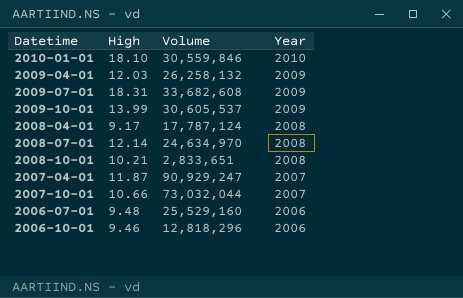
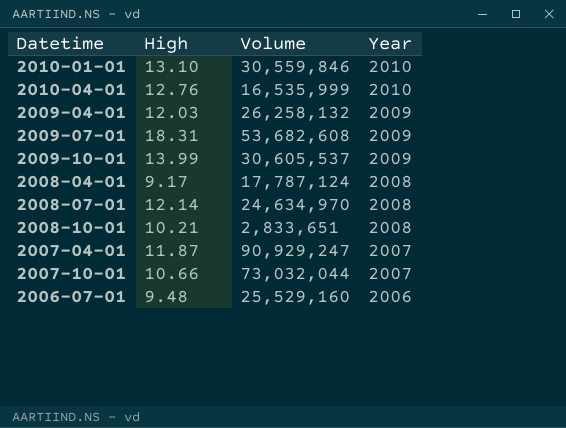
row 2006-10-01: 9.46 | 12,818,296 | 2006 -> none
2010-01-01 | High: 18.10 -> 13.10
row 2010-04-01: none -> 12.76 | 16,535,999 | 2010
2009-07-01 | Volume: 33,682,608 -> 53,682,608

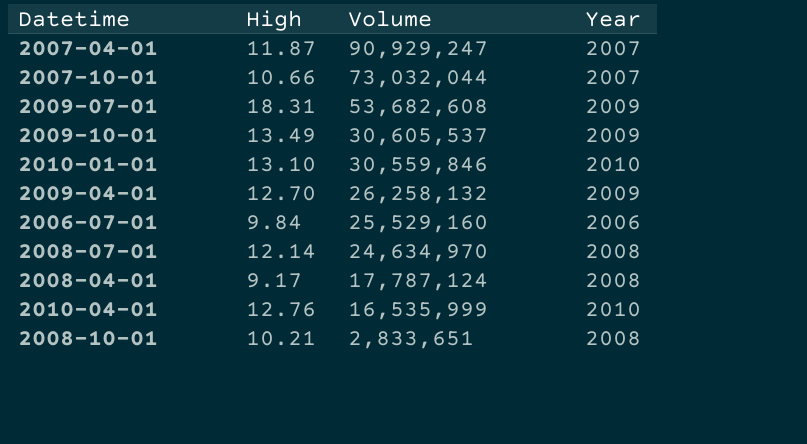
row order: Year descending -> Volume descending
2009-10-01 | High: 13.99 -> 13.49
2009-04-01 | High: 12.03 -> 12.70
2006-07-01 | High: 9.48 -> 9.84

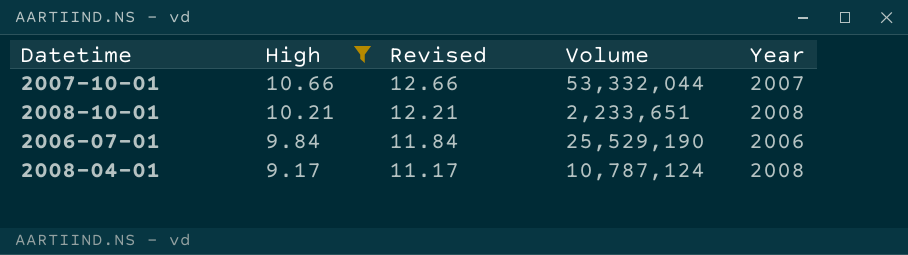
filter: none -> High <= 10.66
row order: Volume descending -> High descending
column Revised | formula: none -> [High] + 2
2007-10-01 | Volume: 73,032,044 -> 53,332,044
2008-10-01 | Volume: 2,833,651 -> 2,233,651
2006-07-01 | Volume: 25,529,160 -> 25,529,190
2008-04-01 | Volume: 17,787,124 -> 10,787,124

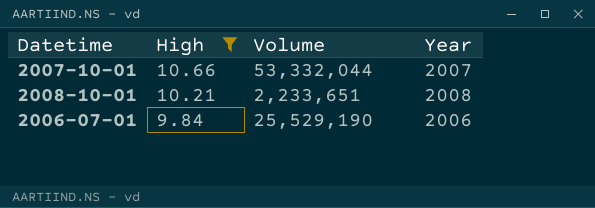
column Revised | formula: [High] + 2 -> none
row 2008-04-01: 9.17 | 11.17 | 10,787,124 | 2008 -> none

